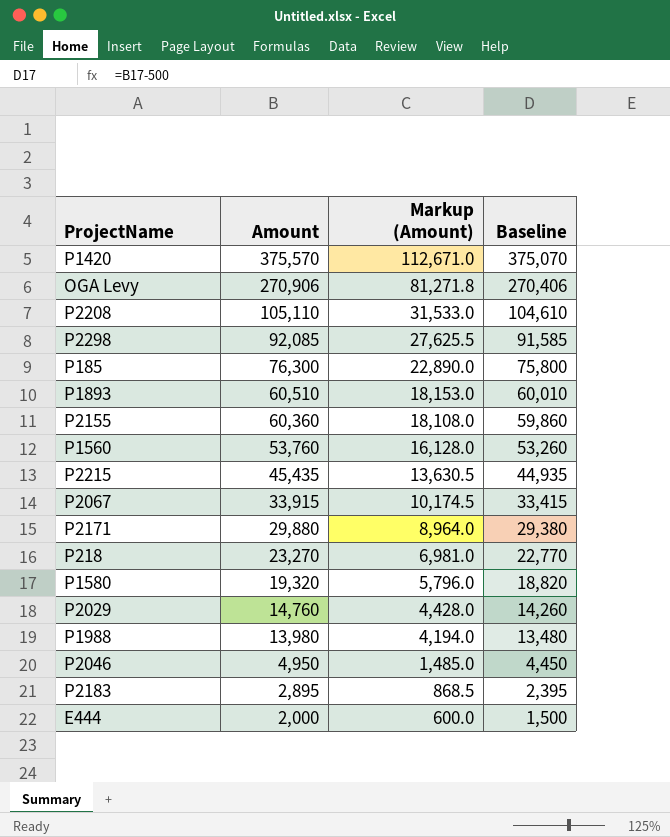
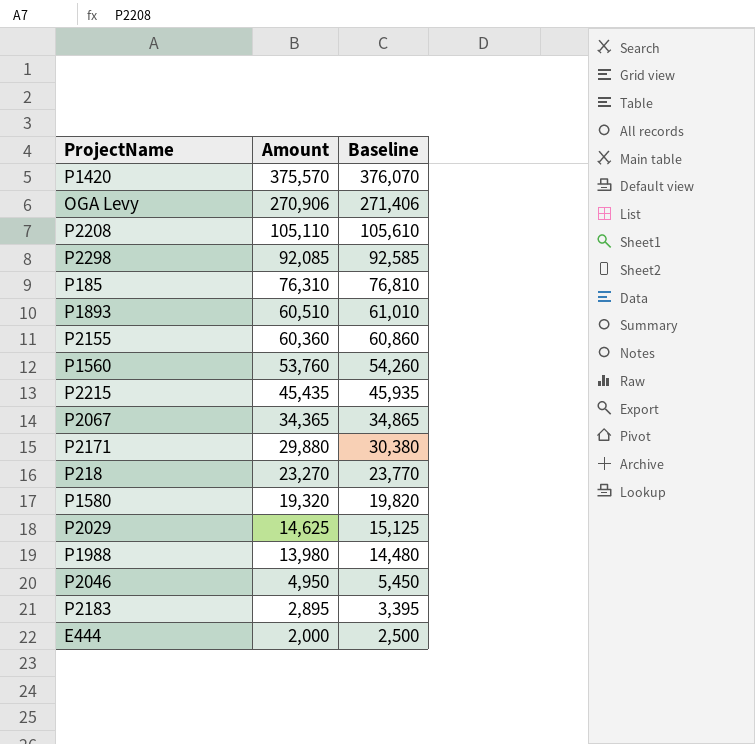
column Markup (Amount) | formula: [Amount] * 0.3 -> none
column Baseline | formula: [Amount] - 500 -> [Amount] + 500
P185 | Amount: 76,300 -> 76,310
P2067 | Amount: 33,915 -> 34,365
P2029 | Amount: 14,760 -> 14,625

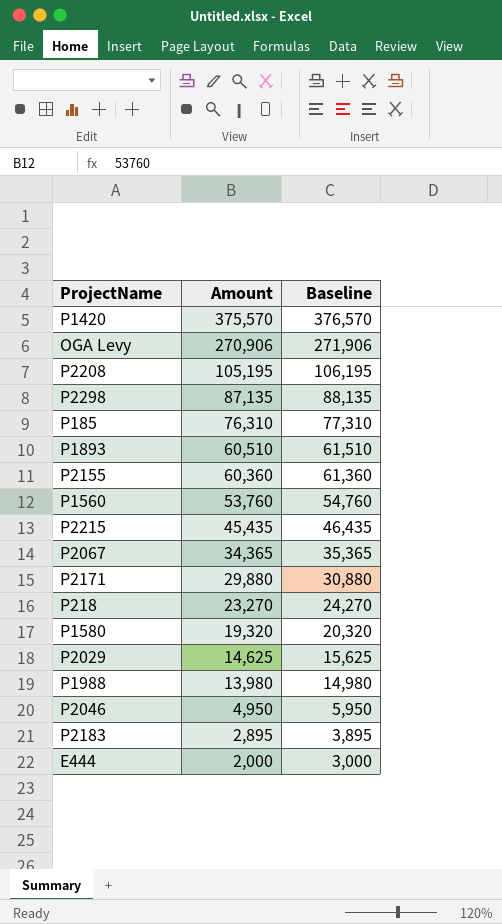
column Baseline | formula: [Amount] + 500 -> [Amount] + 1000
P2208 | Amount: 105,110 -> 105,195
P2298 | Amount: 92,085 -> 87,135

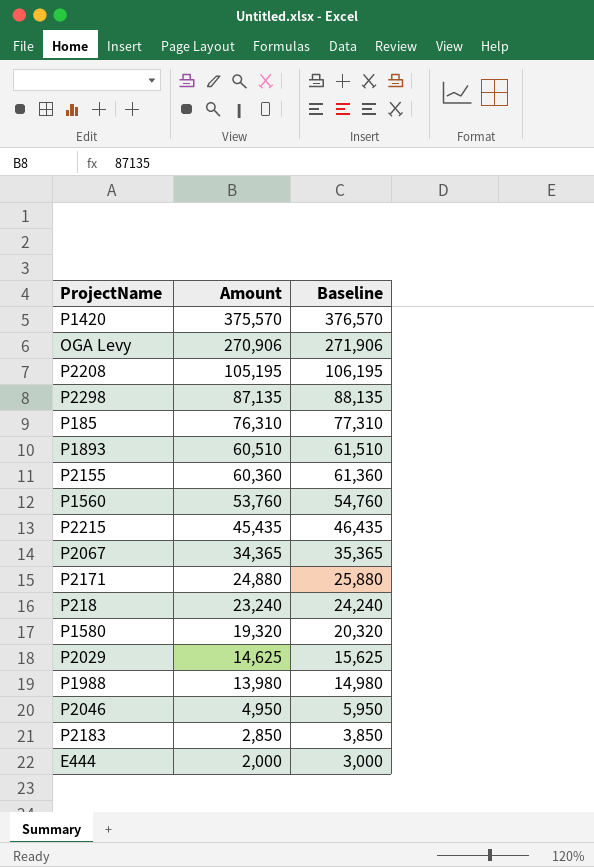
P2171 | Amount: 29,880 -> 24,880
P2171 | Baseline: 30,880 -> 25,880
P218 | Amount: 23,270 -> 23,240
P218 | Baseline: 24,270 -> 24,240
P2183 | Amount: 2,895 -> 2,850
P2183 | Baseline: 3,895 -> 3,850

